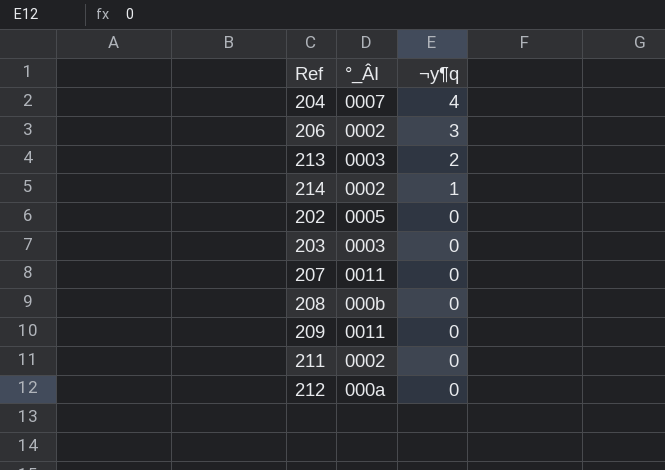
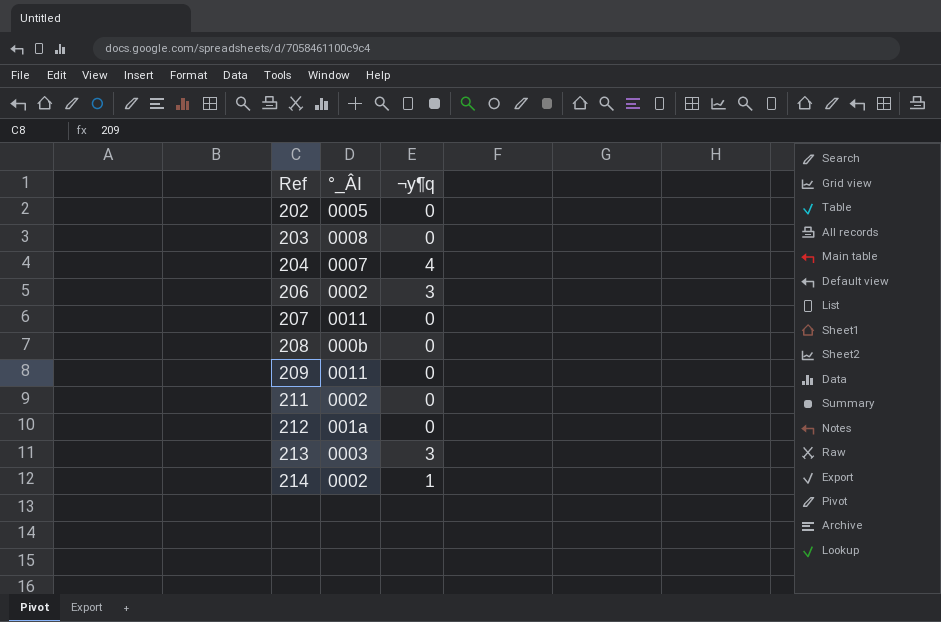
row order: ¬y¶q descending -> Ref ascending
203 | °_ÂI: 0003 -> 0008
212 | °_ÂI: 000a -> 001a
213 | ¬y¶q: 2 -> 3

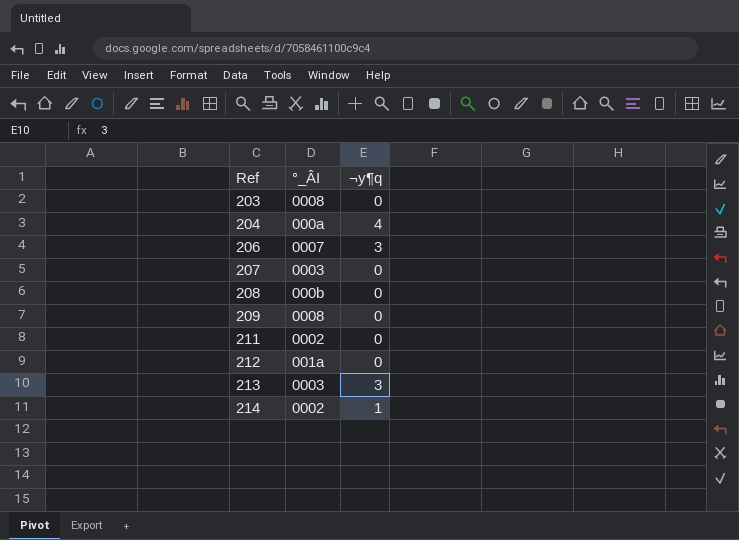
row 202: 0005 | 0 -> none
204 | °_ÂI: 0007 -> 000a
206 | °_ÂI: 0002 -> 0007
207 | °_ÂI: 0011 -> 0003
209 | °_ÂI: 0011 -> 0008

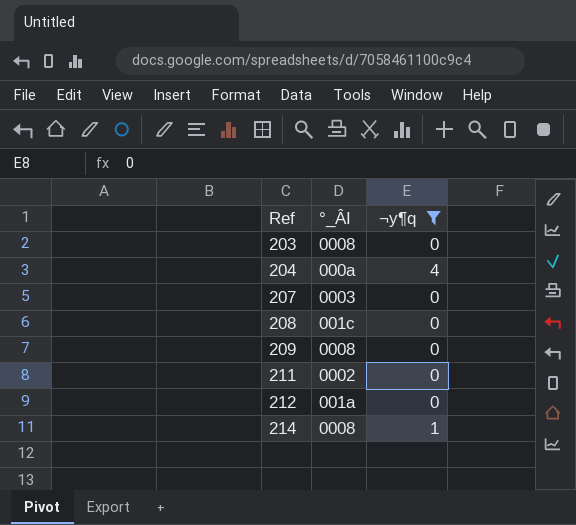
filter: none -> ¬y¶q != 3
208 | °_ÂI: 000b -> 001c
214 | °_ÂI: 0002 -> 0008

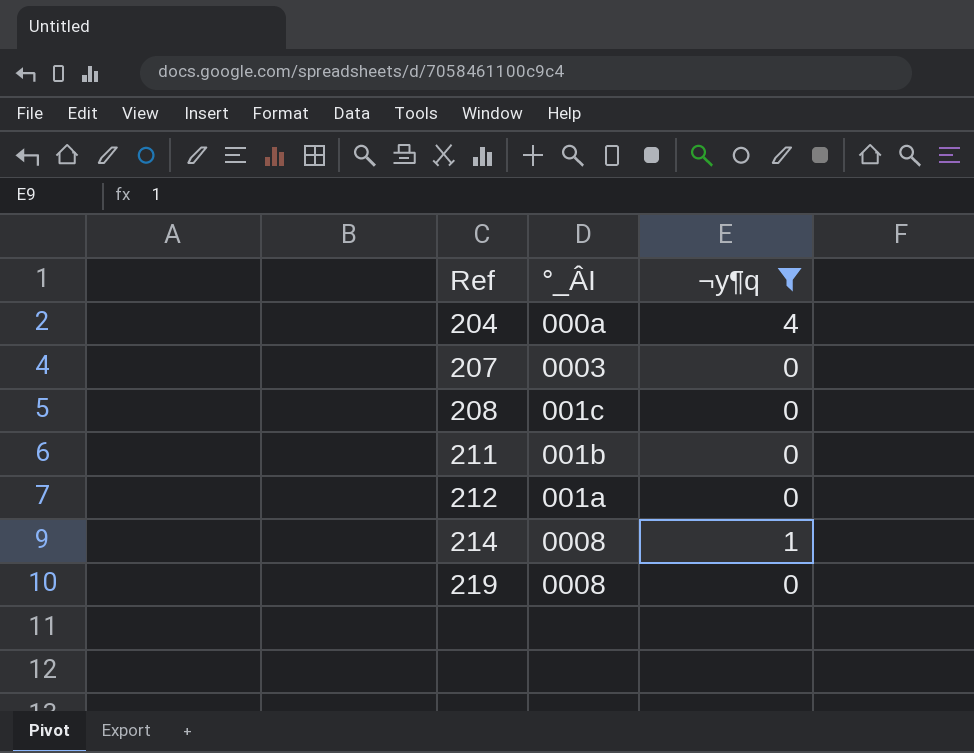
row 203: 0008 | 0 -> none
row 209: 0008 | 0 -> none
211 | °_ÂI: 0002 -> 001b
row 219: none -> 0008 | 0

